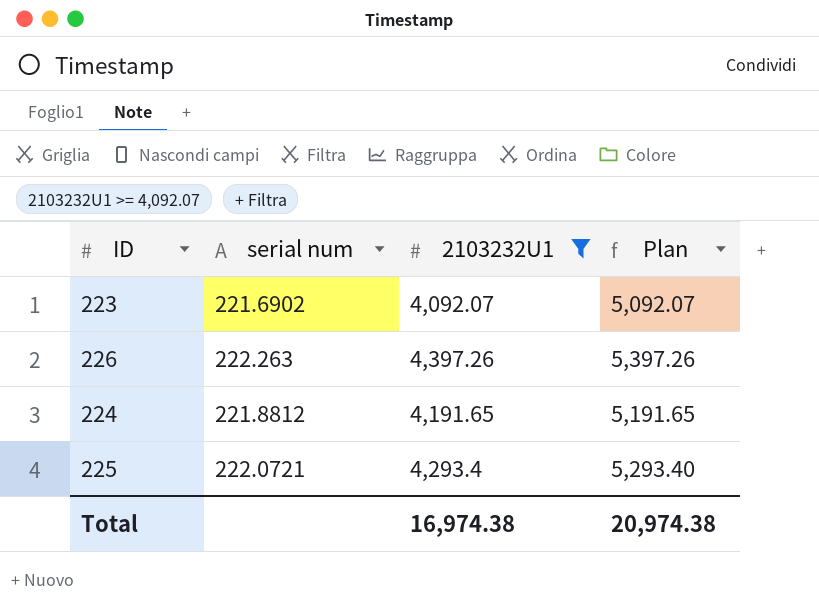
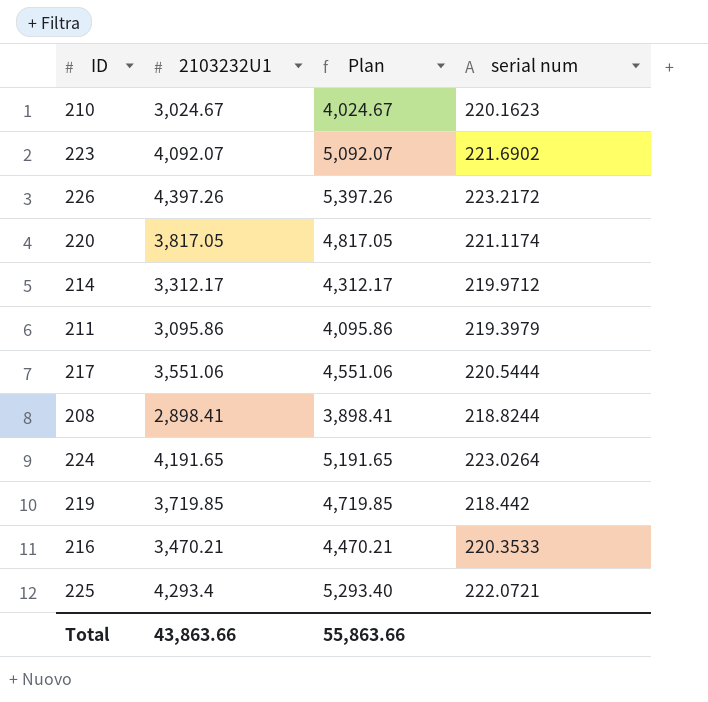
filter: 2103232U1 >= 4,092.07 -> none
column serial num | position: 2 -> 4
226 | serial num: 222.263 -> 223.2172
224 | serial num: 221.8812 -> 223.0264
Total | 2103232U1: 16,974.38 -> 43,863.66
Total | Plan: 20,974.38 -> 55,863.66

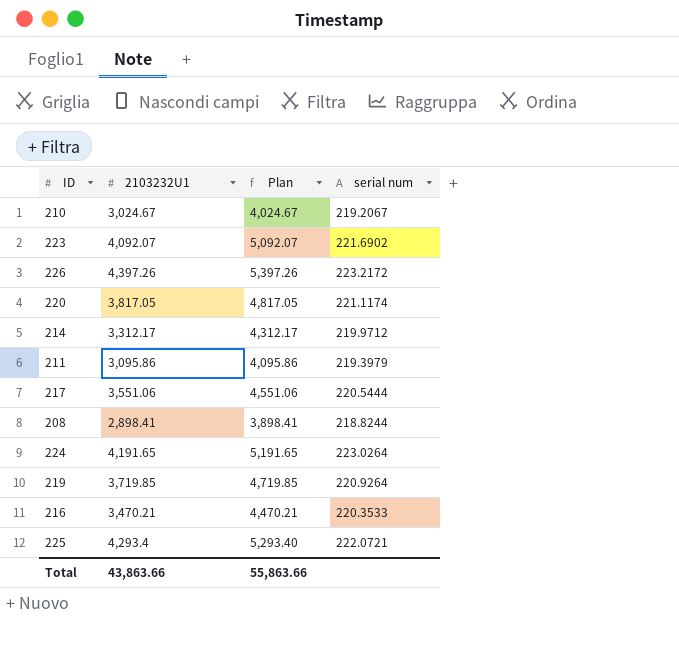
210 | serial num: 220.1623 -> 219.2067
219 | serial num: 218.442 -> 220.9264

